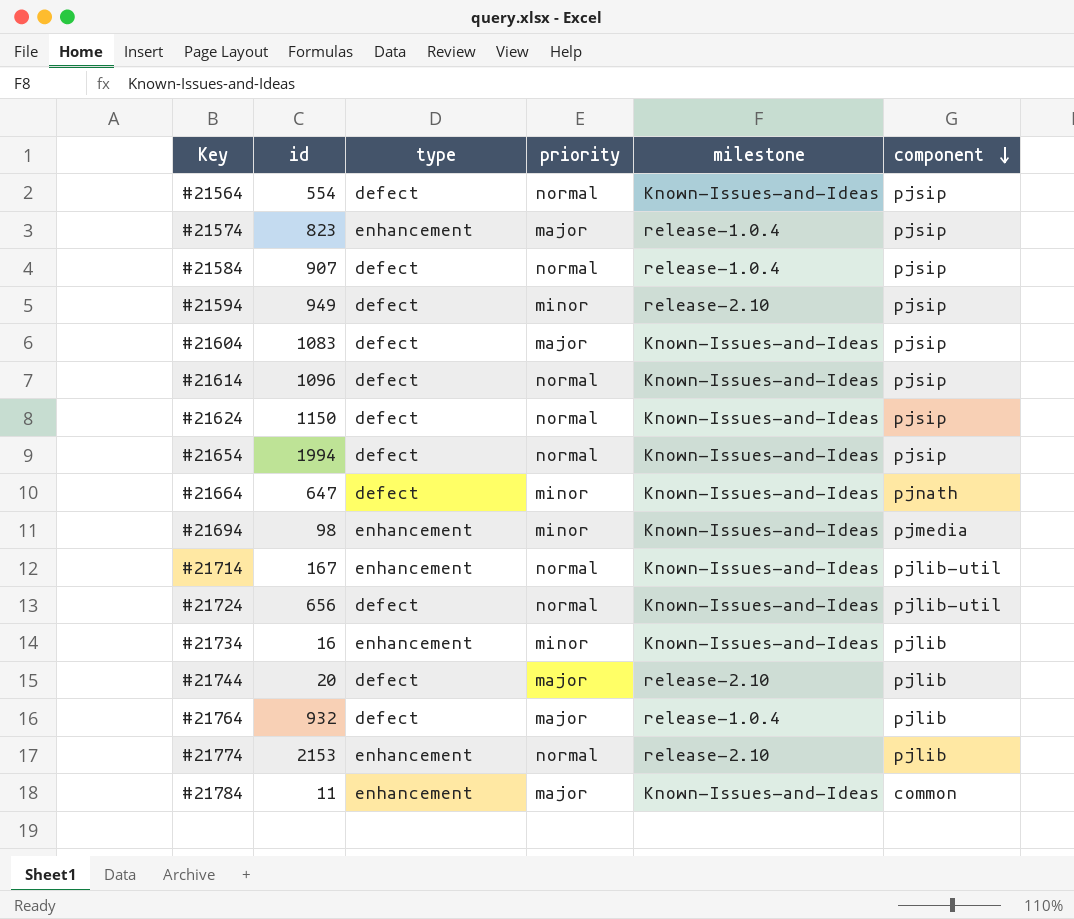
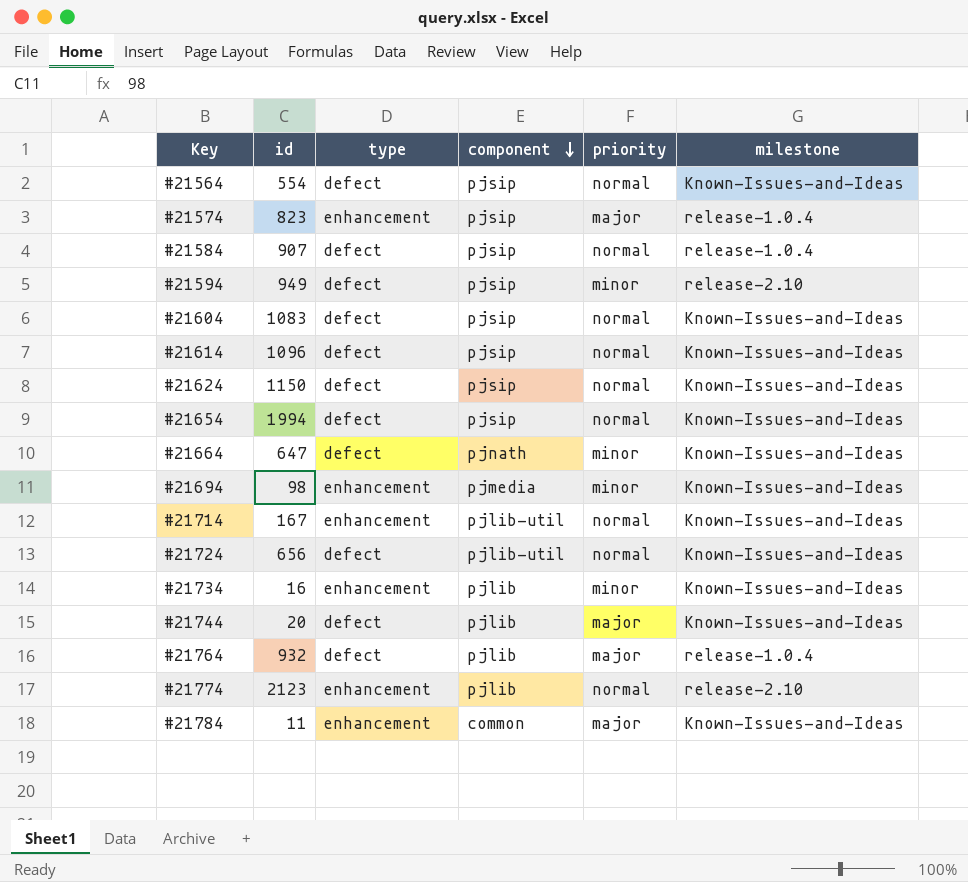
column component | position: 6 -> 4
#21604 | priority: major -> normal
#21744 | milestone: release-2.10 -> Known-Issues-and-Ideas
#21774 | id: 2153 -> 2123

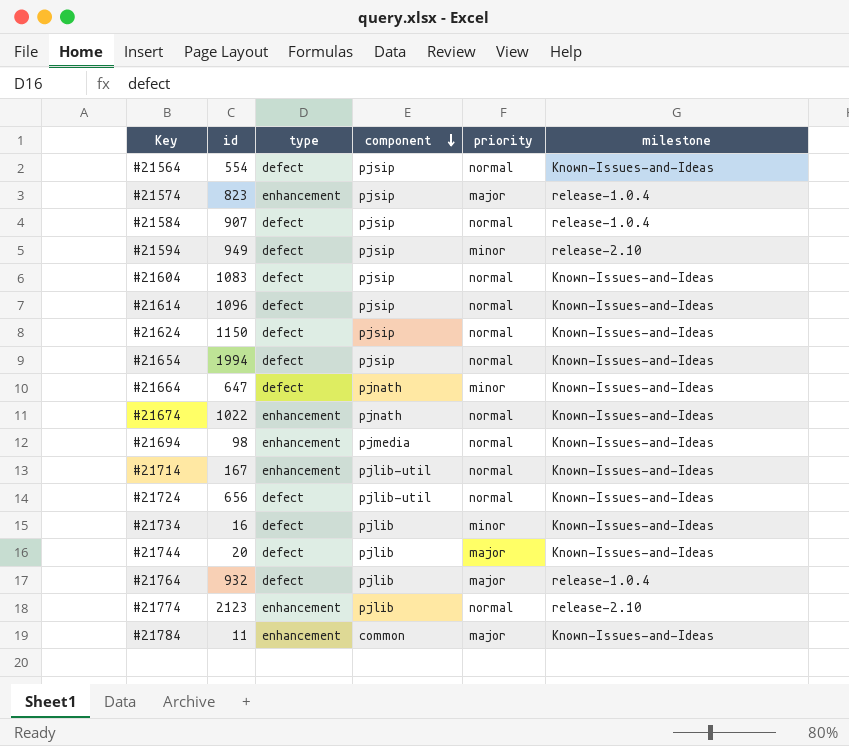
row #21674: none -> 1022 | enhancement | pjnath | normal | Known-Issues-and-Ideas
#21694 | priority: minor -> normal
#21734 | type: enhancement -> defect

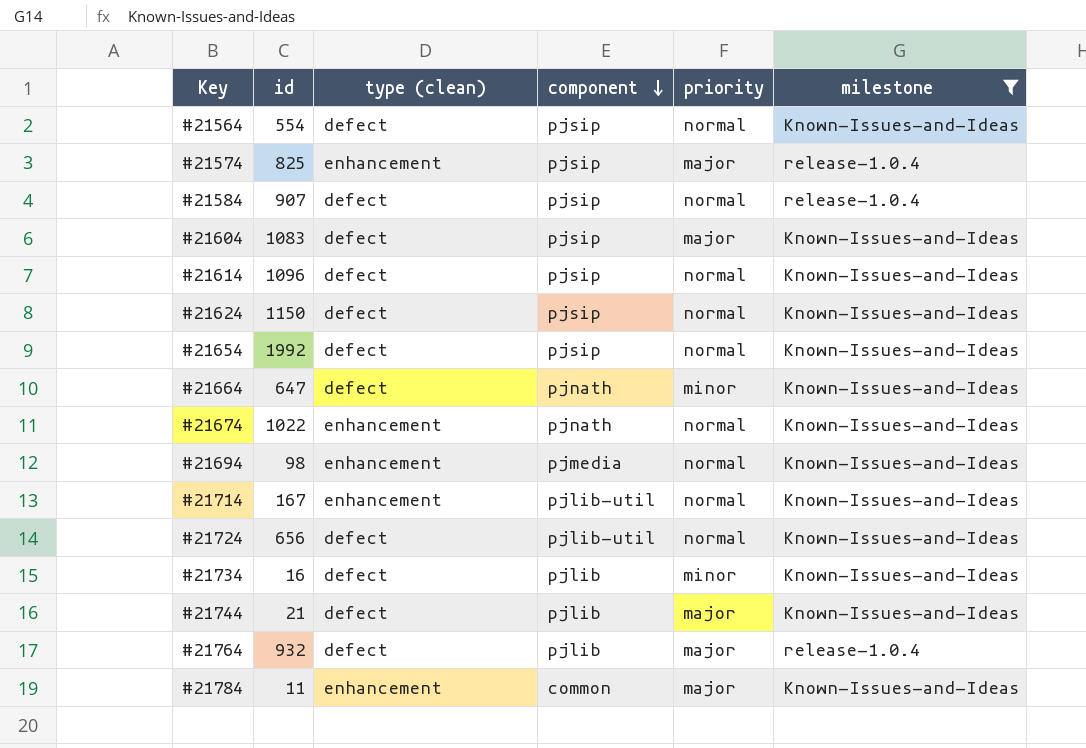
filter: none -> milestone != release-2.10
column name: type -> type (clean)
#21574 | id: 823 -> 825
#21604 | priority: normal -> major
#21654 | id: 1994 -> 1992
#21744 | id: 20 -> 21

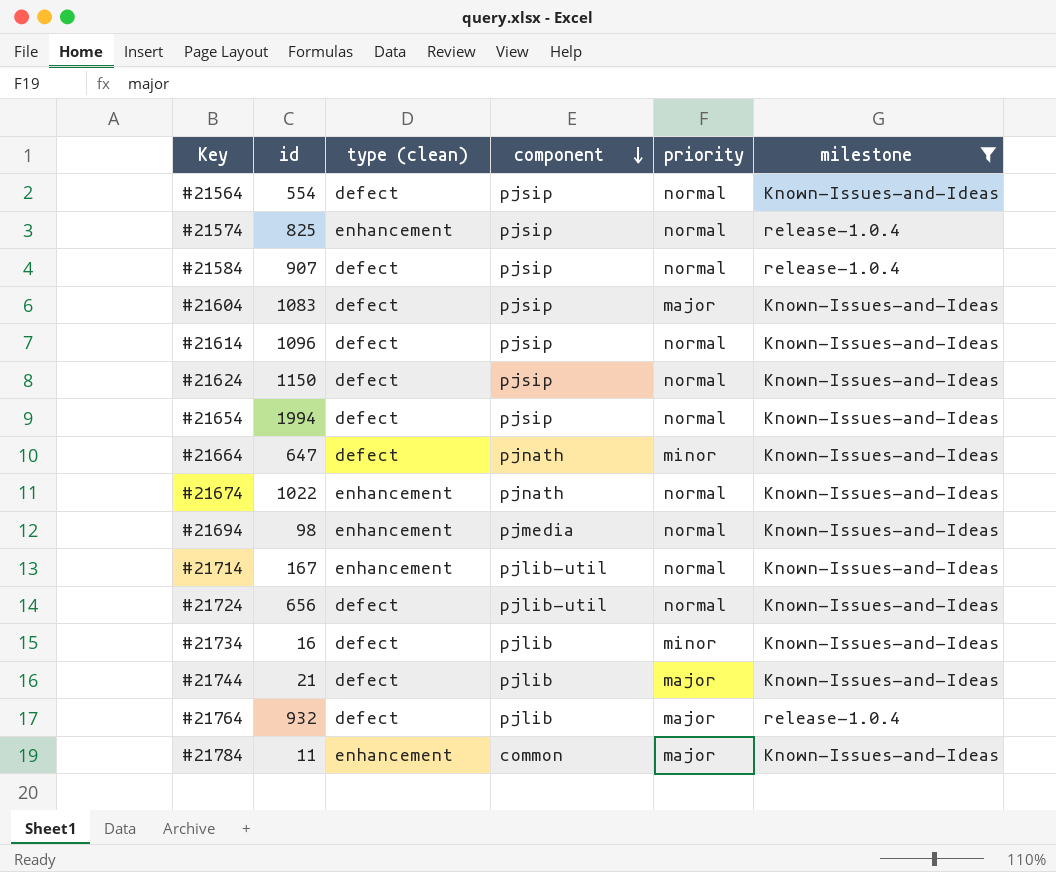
#21574 | priority: major -> normal
#21654 | id: 1992 -> 1994

